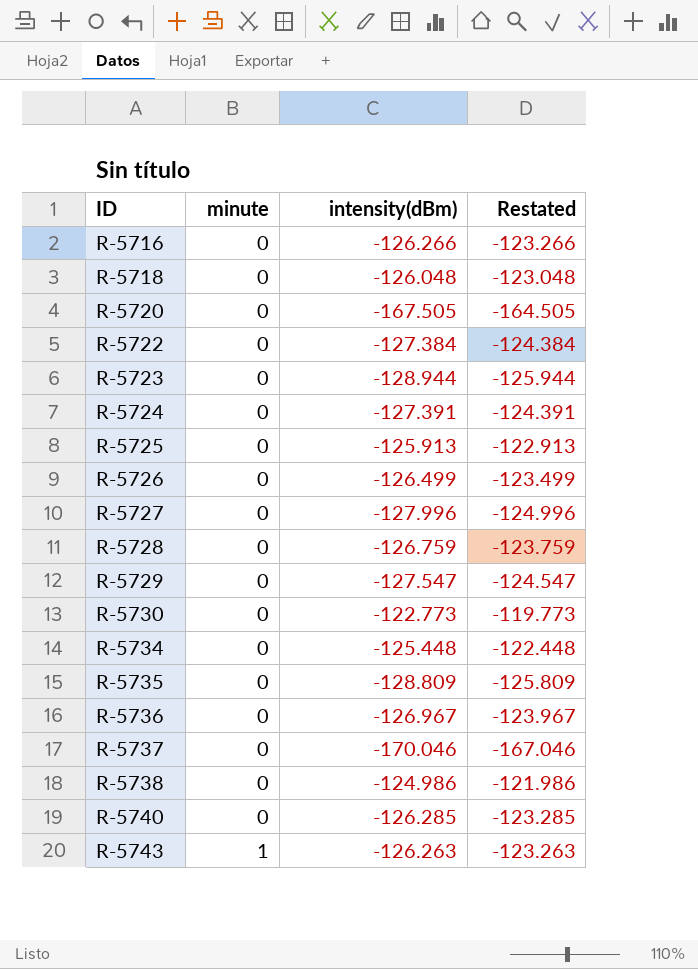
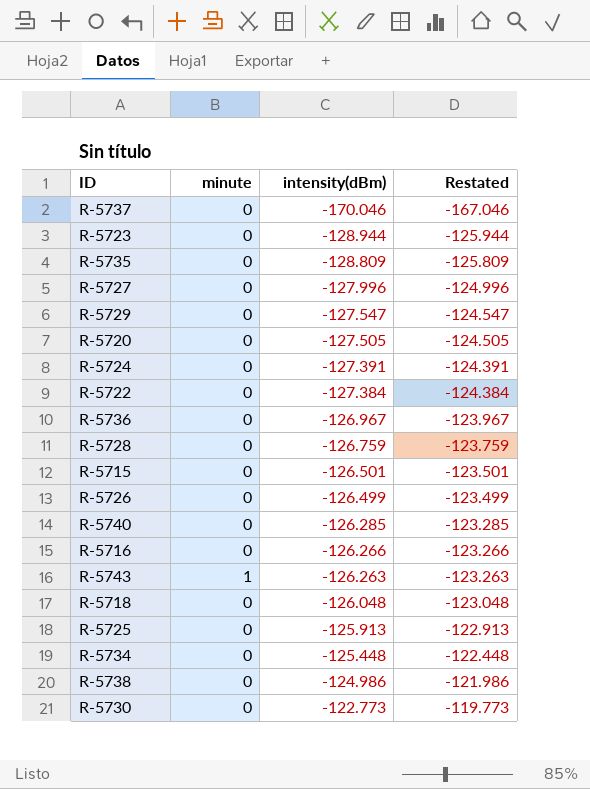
row order: ID ascending -> intensity(dBm) ascending
R-5720 | intensity(dBm): -167.505 -> -127.505
R-5720 | Restated: -164.505 -> -124.505
row R-5715: none -> 0 | -126.501 | -123.501

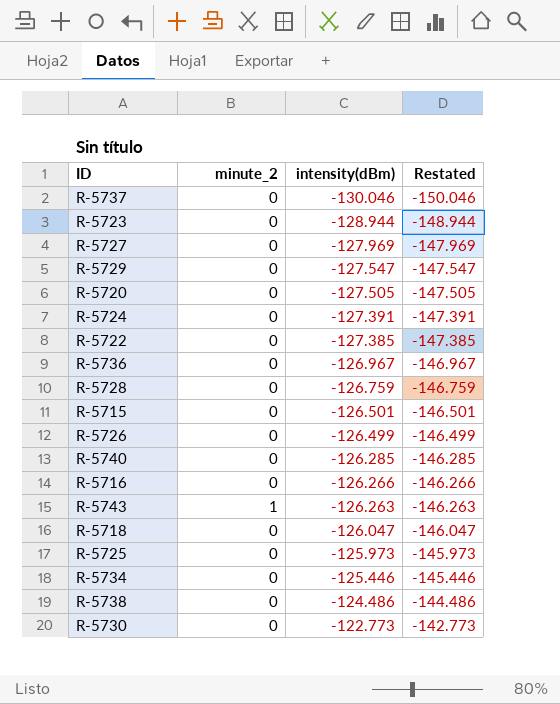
column name: minute -> minute_2
column Restated | formula: [intensity(dBm)] + 3 -> [intensity(dBm)] - 20
row R-5735: 0 | -128.809 | -125.809 -> none
R-5737 | intensity(dBm): -170.046 -> -130.046
R-5727 | intensity(dBm): -127.996 -> -127.969
R-5722 | intensity(dBm): -127.384 -> -127.385
R-5718 | intensity(dBm): -126.048 -> -126.047
R-5725 | intensity(dBm): -125.913 -> -125.973
R-5734 | intensity(dBm): -125.448 -> -125.446
R-5738 | intensity(dBm): -124.986 -> -124.486

